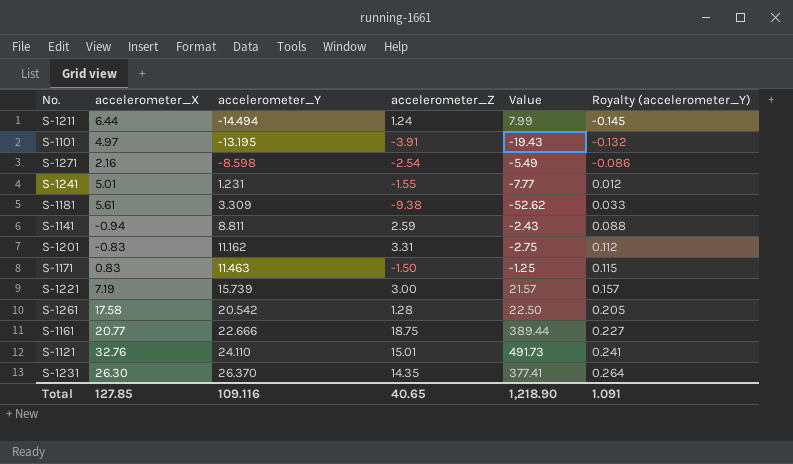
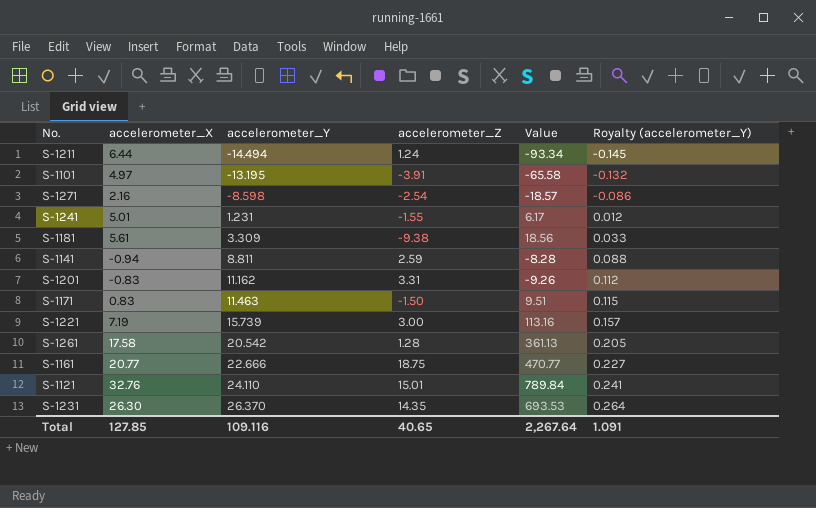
column Value | formula: [accelerometer_X] * [accelerometer_Z] -> [accelerometer_X] * [accelerometer_Y]
Total | Value: 1,218.90 -> 2,267.64

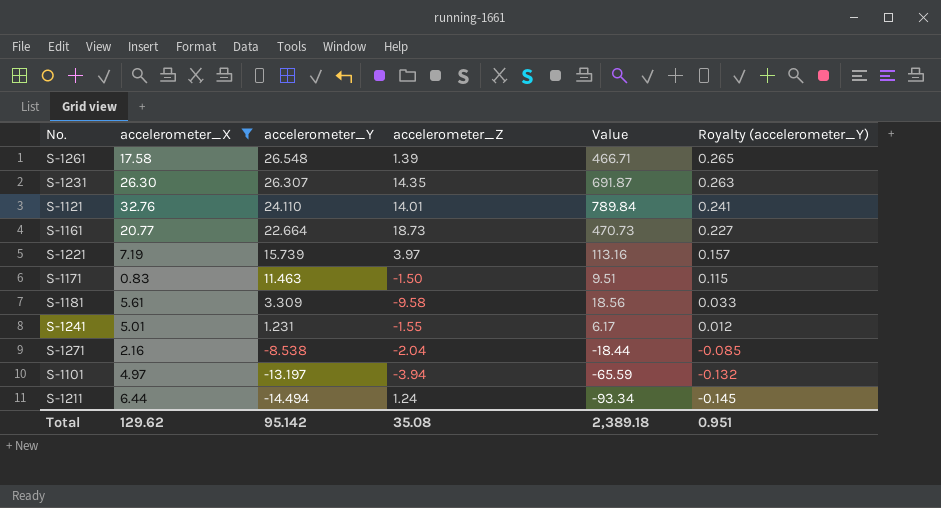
filter: none -> accelerometer_X >= 0.83
row order: accelerometer_Y ascending -> accelerometer_Y descending
S-1261 | accelerometer_Y: 20.542 -> 26.548
S-1261 | accelerometer_Z: 1.28 -> 1.39
S-1261 | Value: 361.13 -> 466.71
S-1261 | Royalty (accelerometer_Y): 0.205 -> 0.265
S-1231 | accelerometer_Y: 26.370 -> 26.307
S-1231 | Value: 693.53 -> 691.87
S-1231 | Royalty (accelerometer_Y): 0.264 -> 0.263
S-1121 | accelerometer_Z: 15.01 -> 14.01
S-1161 | accelerometer_Y: 22.666 -> 22.664
S-1161 | accelerometer_Z: 18.75 -> 18.73
S-1161 | Value: 470.77 -> 470.73
S-1221 | accelerometer_Z: 3.00 -> 3.97
S-1181 | accelerometer_Z: -9.38 -> -9.58
S-1271 | accelerometer_Y: -8.598 -> -8.538
S-1271 | accelerometer_Z: -2.54 -> -2.04
S-1271 | Value: -18.57 -> -18.44
S-1271 | Royalty (accelerometer_Y): -0.086 -> -0.085
S-1101 | accelerometer_Y: -13.195 -> -13.197
S-1101 | accelerometer_Z: -3.91 -> -3.94
S-1101 | Value: -65.58 -> -65.59
Total | accelerometer_X: 127.85 -> 129.62
Total | accelerometer_Y: 109.116 -> 95.142
Total | accelerometer_Z: 40.65 -> 35.08
Total | Value: 2,267.64 -> 2,389.18
Total | Royalty (accelerometer_Y): 1.091 -> 0.951

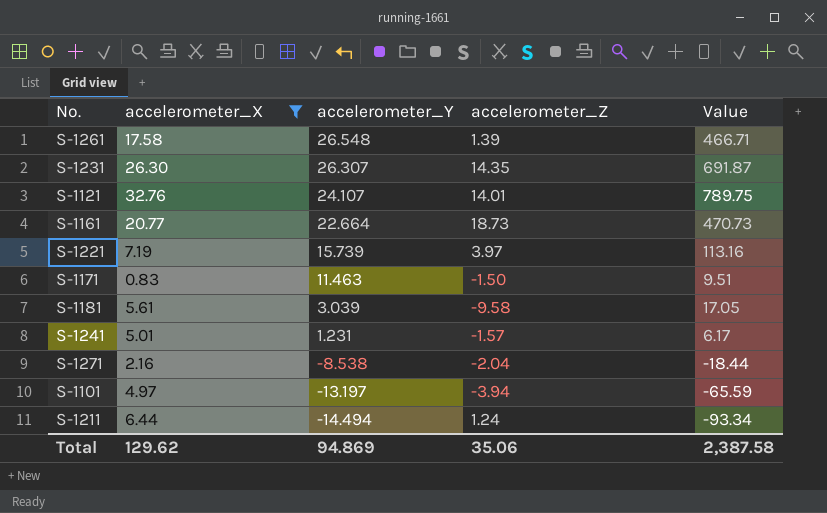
column Royalty (accelerometer_Y) | formula: [accelerometer_Y] * 0.01 -> none
S-1121 | accelerometer_Y: 24.110 -> 24.107
S-1121 | Value: 789.84 -> 789.75
S-1181 | accelerometer_Y: 3.309 -> 3.039
S-1181 | Value: 18.56 -> 17.05
S-1241 | accelerometer_Z: -1.55 -> -1.57
Total | accelerometer_Y: 95.142 -> 94.869
Total | accelerometer_Z: 35.08 -> 35.06
Total | Value: 2,389.18 -> 2,387.58

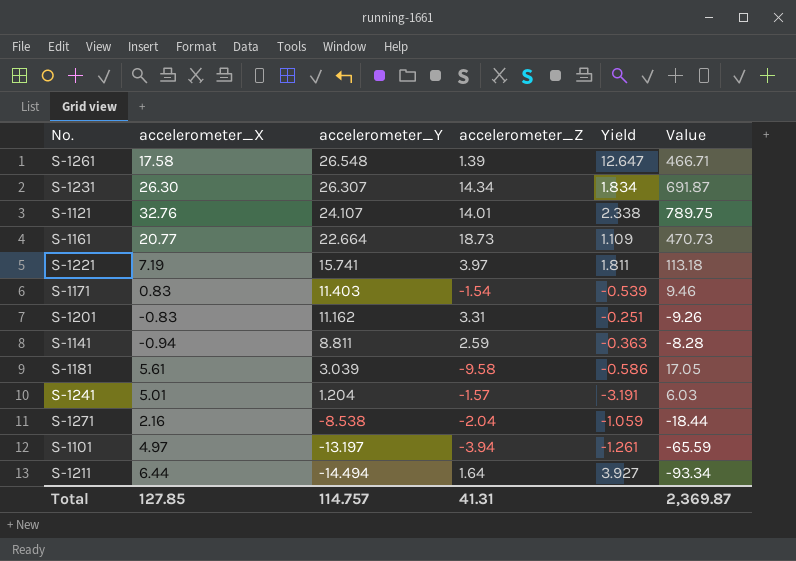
filter: accelerometer_X >= 0.83 -> none
column Yield | formula: none -> [accelerometer_X] / [accelerometer_Z]
S-1231 | accelerometer_Z: 14.35 -> 14.34
S-1221 | accelerometer_Y: 15.739 -> 15.741
S-1221 | Value: 113.16 -> 113.18
S-1171 | accelerometer_Y: 11.463 -> 11.403
S-1171 | accelerometer_Z: -1.50 -> -1.54
S-1171 | Value: 9.51 -> 9.46
S-1241 | accelerometer_Y: 1.231 -> 1.204
S-1241 | Value: 6.17 -> 6.03
S-1211 | accelerometer_Z: 1.24 -> 1.64
Total | accelerometer_X: 129.62 -> 127.85
Total | accelerometer_Y: 94.869 -> 114.757
Total | accelerometer_Z: 35.06 -> 41.31
Total | Value: 2,387.58 -> 2,369.87

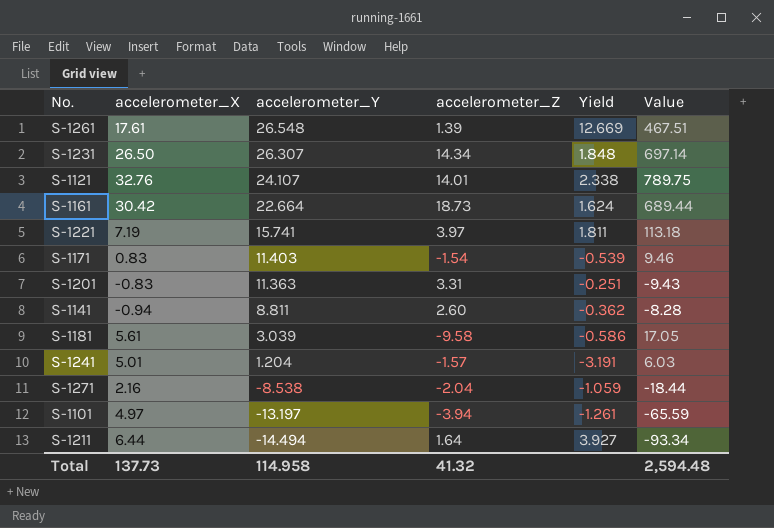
S-1261 | accelerometer_X: 17.58 -> 17.61
S-1261 | Yield: 12.647 -> 12.669
S-1261 | Value: 466.71 -> 467.51
S-1231 | accelerometer_X: 26.30 -> 26.50
S-1231 | Yield: 1.834 -> 1.848
S-1231 | Value: 691.87 -> 697.14
S-1161 | accelerometer_X: 20.77 -> 30.42
S-1161 | Yield: 1.109 -> 1.624
S-1161 | Value: 470.73 -> 689.44
S-1201 | accelerometer_Y: 11.162 -> 11.363
S-1201 | Value: -9.26 -> -9.43
S-1141 | accelerometer_Z: 2.59 -> 2.60
S-1141 | Yield: -0.363 -> -0.362
Total | accelerometer_X: 127.85 -> 137.73
Total | accelerometer_Y: 114.757 -> 114.958
Total | accelerometer_Z: 41.31 -> 41.32
Total | Value: 2,369.87 -> 2,594.48

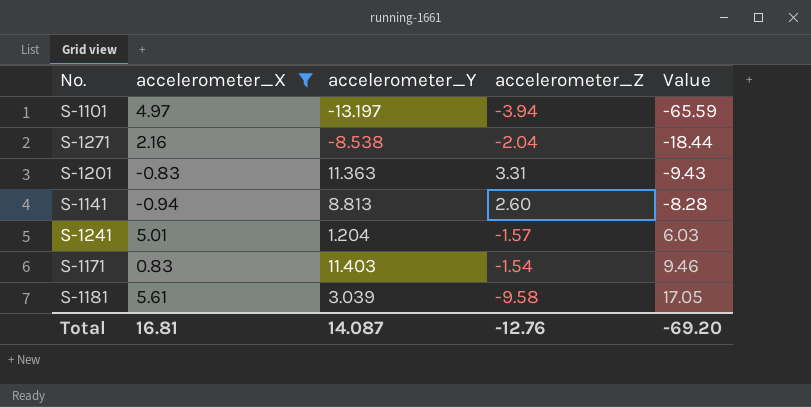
filter: none -> accelerometer_X <= 5.61
row order: accelerometer_Y descending -> Value ascending
column Yield | formula: [accelerometer_X] / [accelerometer_Z] -> none
S-1141 | accelerometer_Y: 8.811 -> 8.813
Total | accelerometer_X: 137.73 -> 16.81
Total | accelerometer_Y: 114.958 -> 14.087
Total | accelerometer_Z: 41.32 -> -12.76
Total | Value: 2,594.48 -> -69.20

